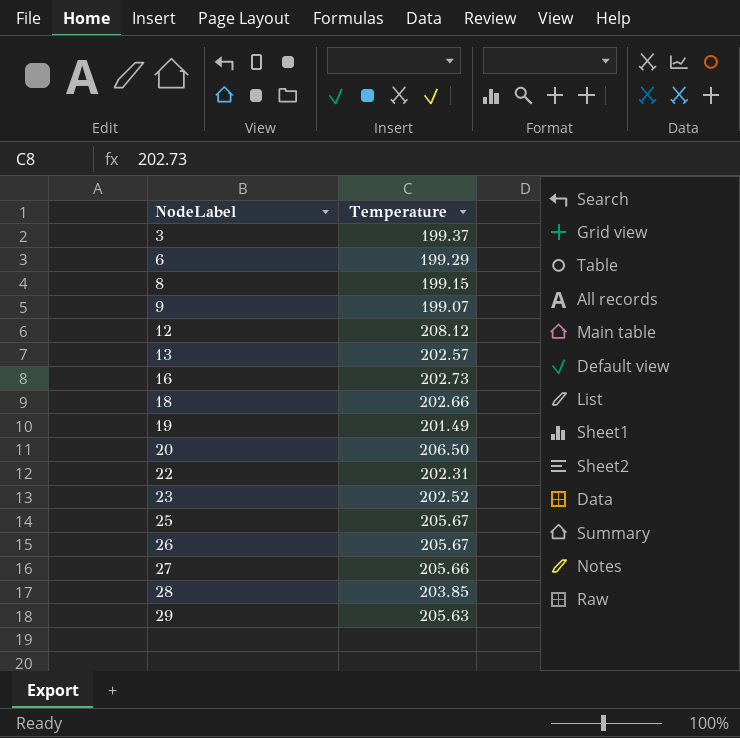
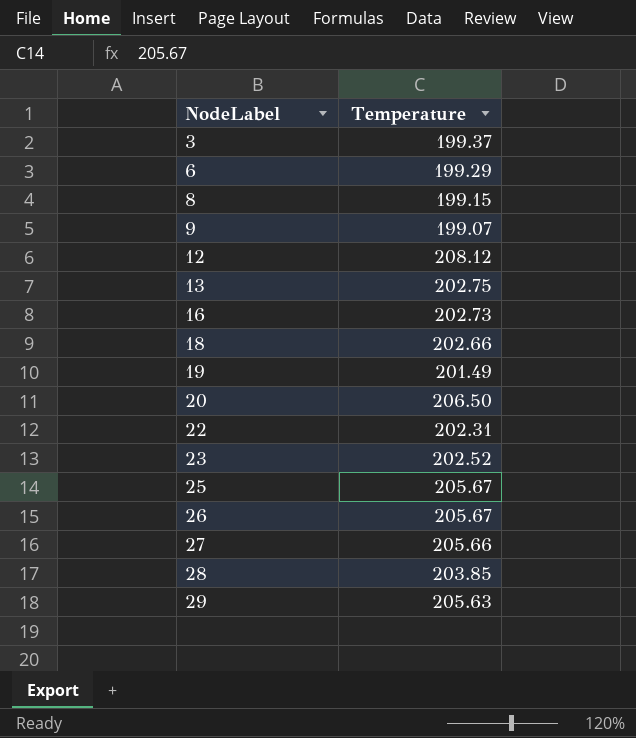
13 | Temperature: 202.57 -> 202.75

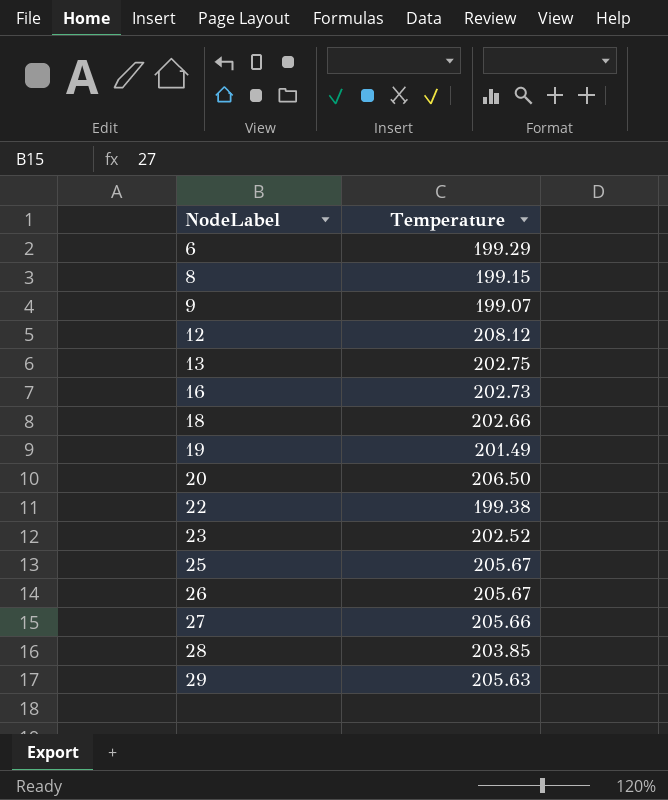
row 3: 199.37 -> none
22 | Temperature: 202.31 -> 199.38

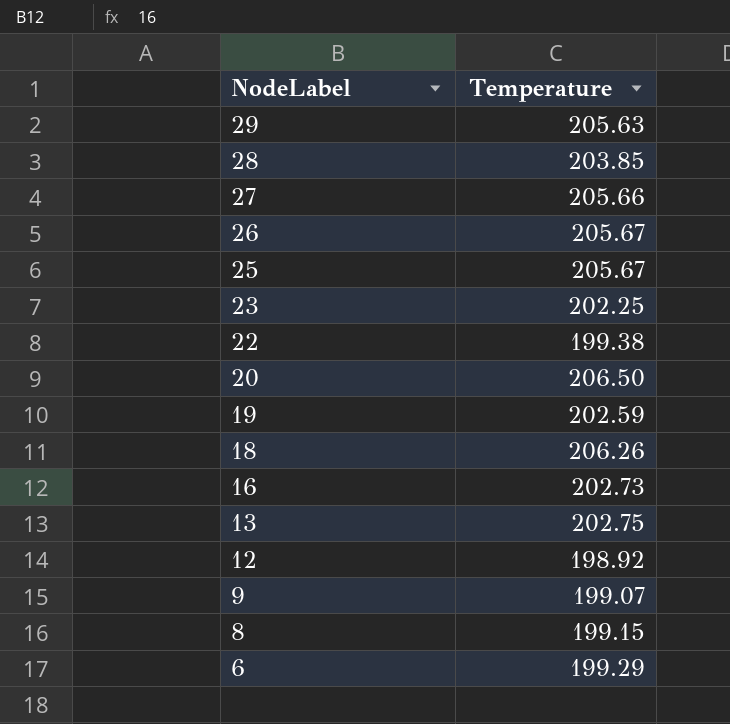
row order: NodeLabel ascending -> NodeLabel descending
23 | Temperature: 202.52 -> 202.25
19 | Temperature: 201.49 -> 202.59
18 | Temperature: 202.66 -> 206.26
12 | Temperature: 208.12 -> 198.92

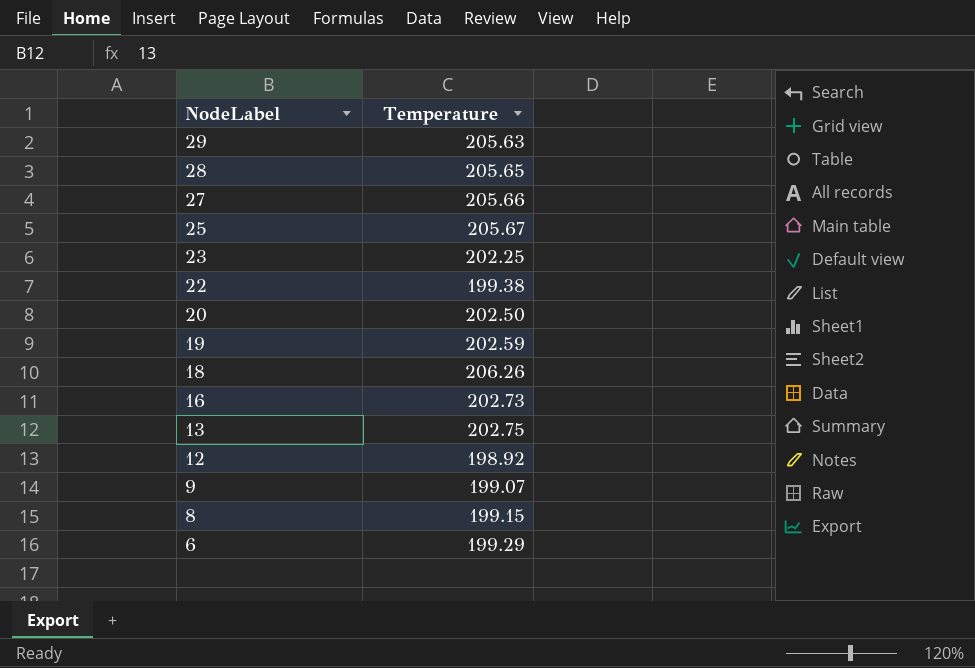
row 26: 205.67 -> none
28 | Temperature: 203.85 -> 205.65
20 | Temperature: 206.50 -> 202.50

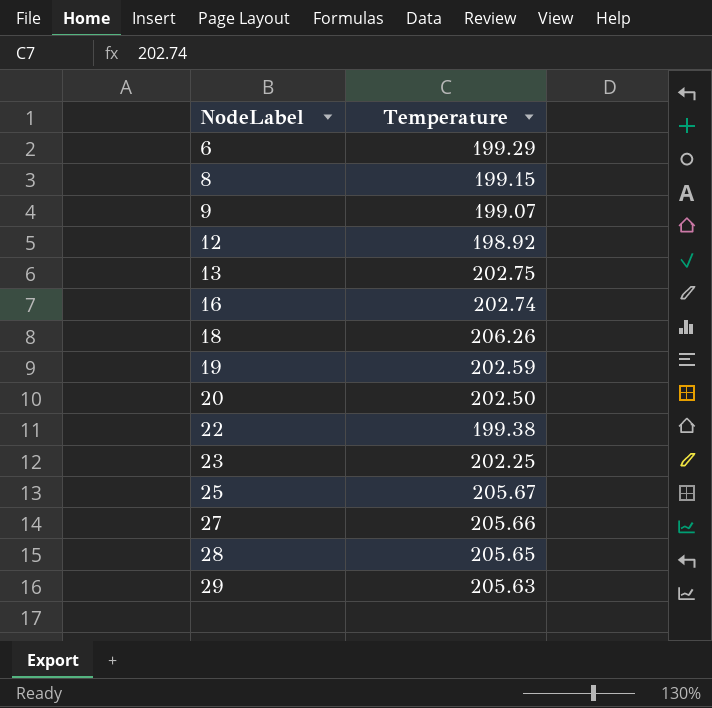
row order: NodeLabel descending -> NodeLabel ascending
16 | Temperature: 202.73 -> 202.74

